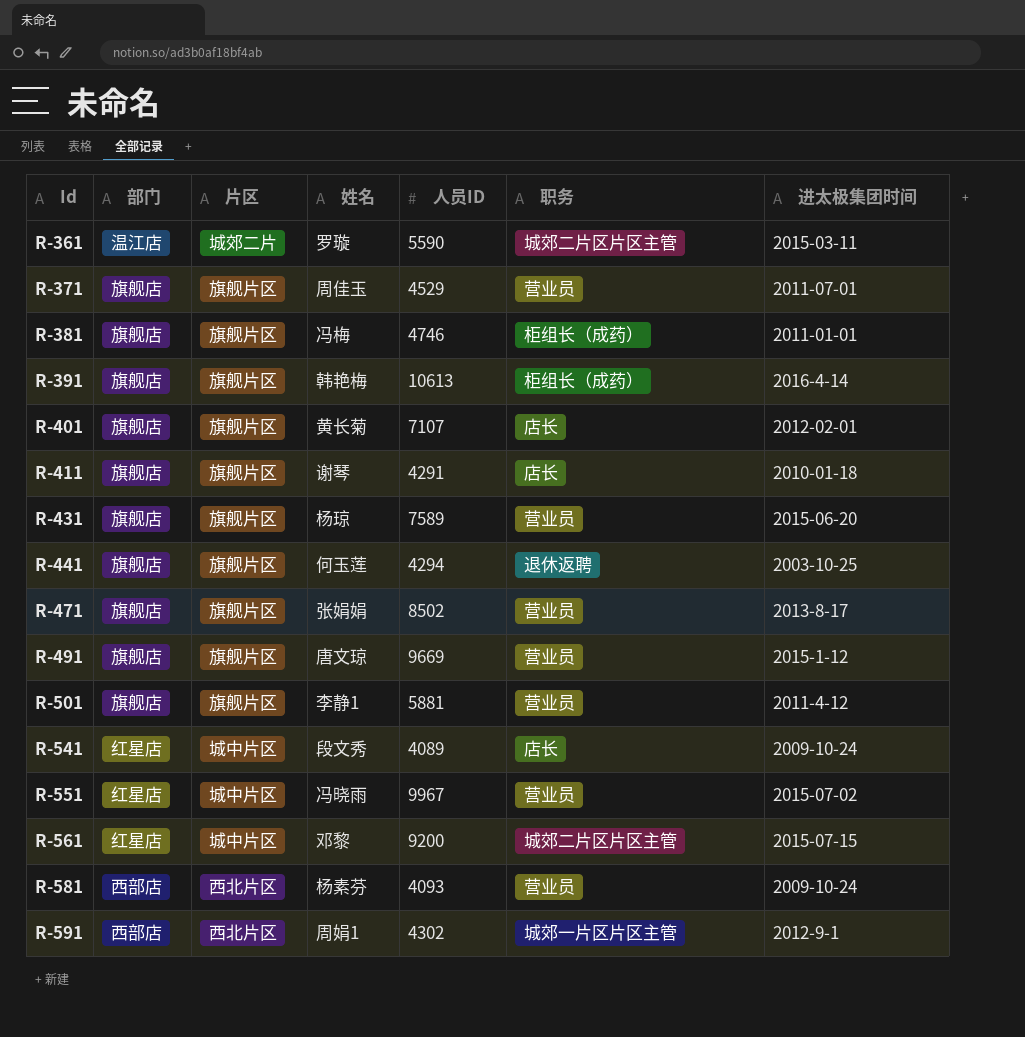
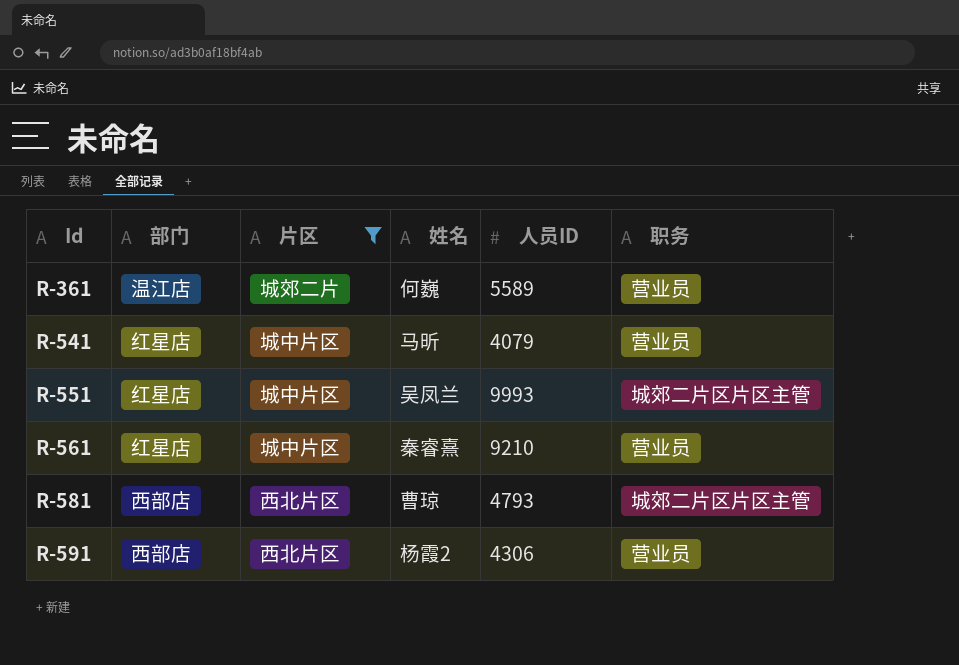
filter: none -> 片区 != 旗舰片区
column 进太极集团时间 | position: 7 -> none
R-361 | 姓名: 罗璇 -> 何巍
R-361 | 人员ID: 5590 -> 5589
R-361 | 职务: 城郊二片区片区主管 -> 营业员
R-541 | 姓名: 段文秀 -> 马昕
R-541 | 人员ID: 4089 -> 4079
R-541 | 职务: 店长 -> 营业员
R-551 | 姓名: 冯晓雨 -> 吴凤兰
R-551 | 人员ID: 9967 -> 9993
R-551 | 职务: 营业员 -> 城郊二片区片区主管
R-561 | 姓名: 邓黎 -> 秦睿熹
R-561 | 人员ID: 9200 -> 9210
R-561 | 职务: 城郊二片区片区主管 -> 营业员
R-581 | 姓名: 杨素芬 -> 曹琼
R-581 | 人员ID: 4093 -> 4793
R-581 | 职务: 营业员 -> 城郊二片区片区主管
R-591 | 姓名: 周娟1 -> 杨霞2
R-591 | 人员ID: 4302 -> 4306
R-591 | 职务: 城郊一片区片区主管 -> 营业员

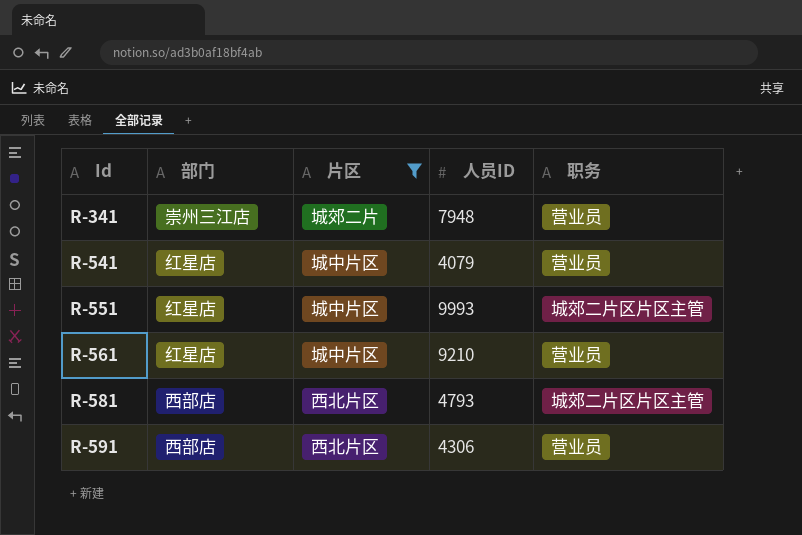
column 姓名 | position: 4 -> none
row R-361: 温江店 | 城郊二片 | 何巍 | 5589 | 营业员 -> none
row R-341: none -> 崇州三江店 | 城郊二片 | 7948 | 营业员

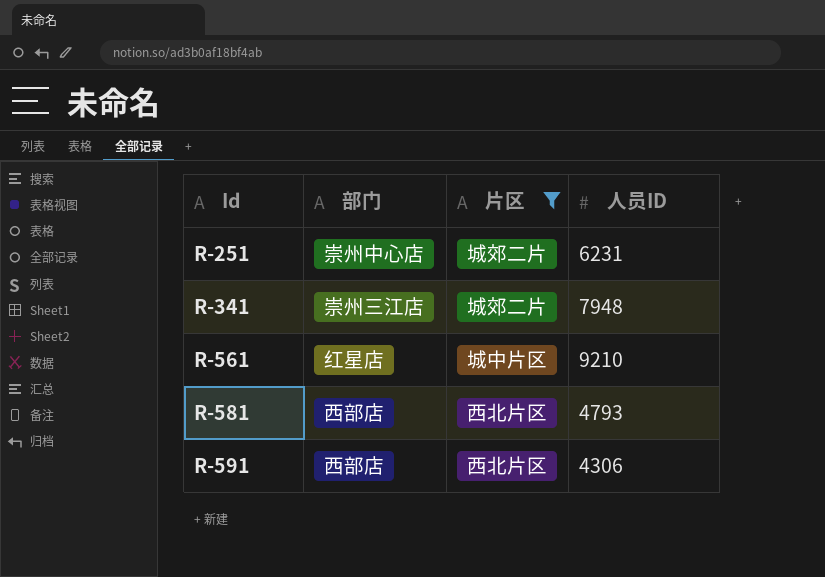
column 职务 | position: 5 -> none
row R-541: 红星店 | 城中片区 | 4079 | 营业员 -> none
row R-551: 红星店 | 城中片区 | 9993 | 城郊二片区片区主管 -> none
row R-251: none -> 崇州中心店 | 城郊二片 | 6231

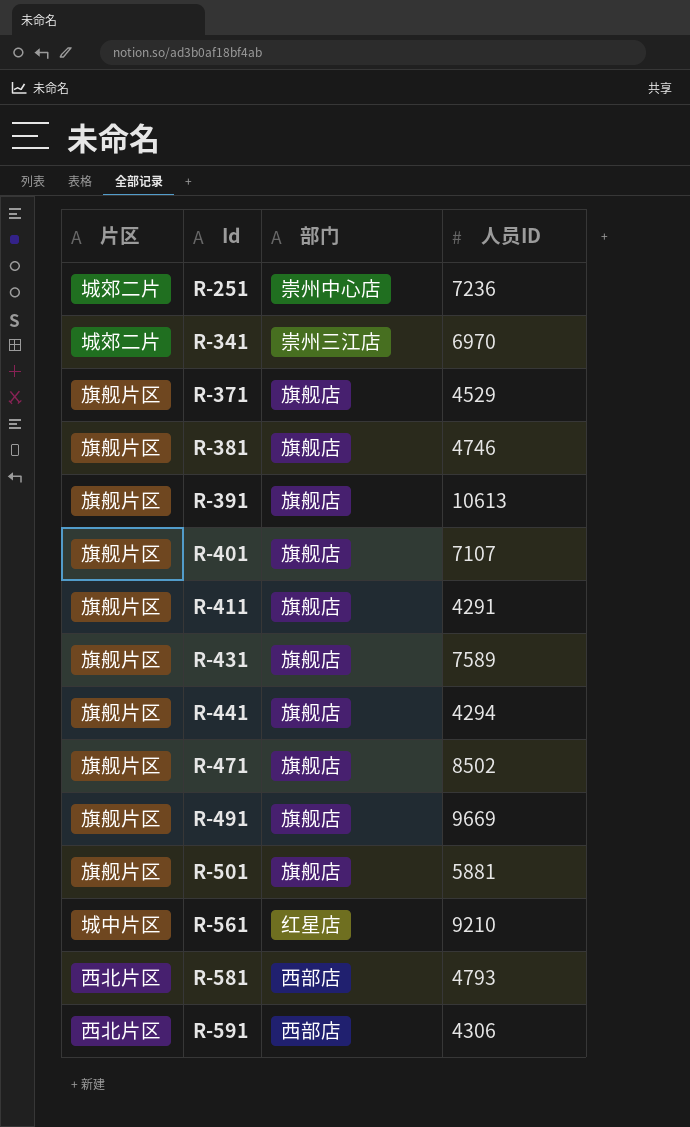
filter: 片区 != 旗舰片区 -> none
column 片区 | position: 3 -> 1
R-251 | 人员ID: 6231 -> 7236
R-341 | 人员ID: 7948 -> 6970

